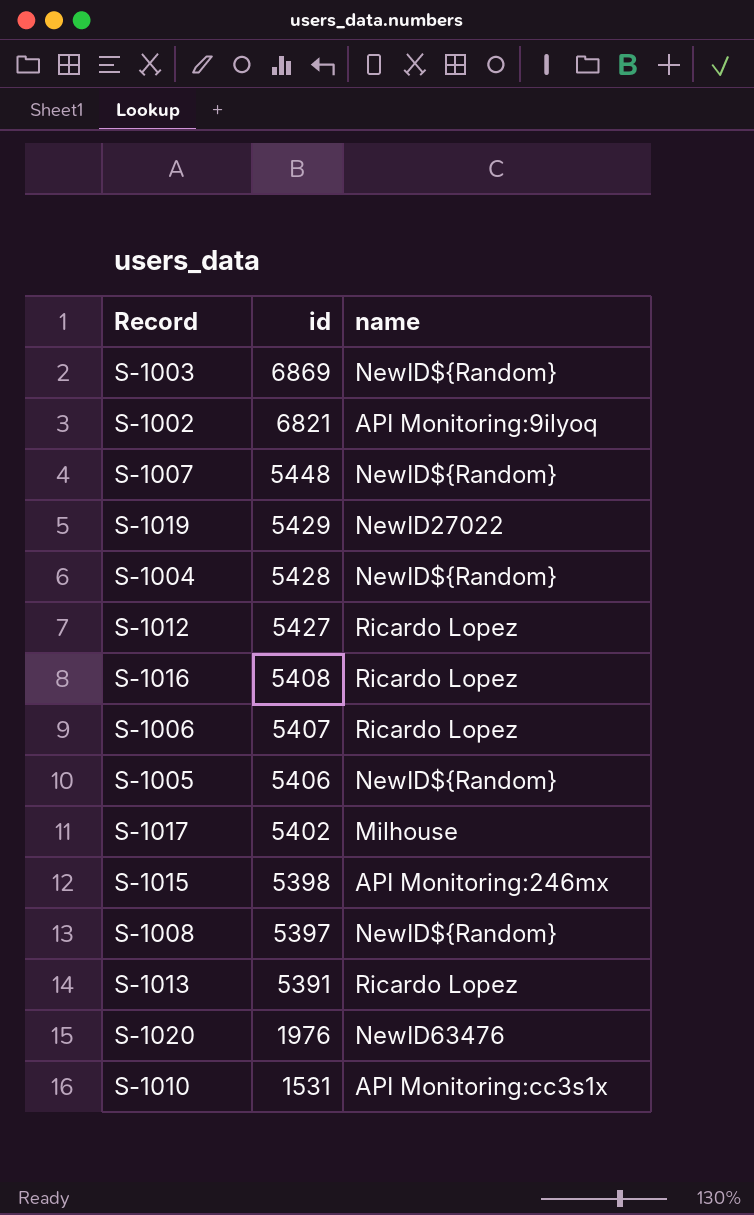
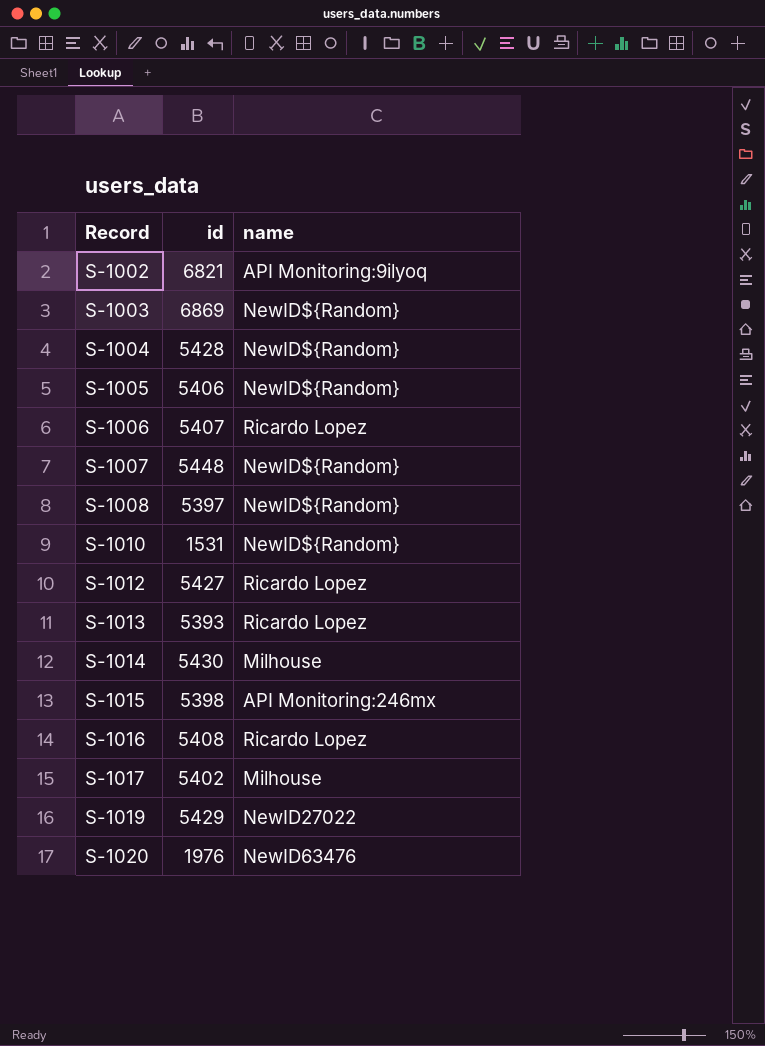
row order: id descending -> Record ascending
S-1010 | name: API Monitoring:cc3s1x -> NewID${Random}
S-1013 | id: 5391 -> 5393
row S-1014: none -> 5430 | Milhouse

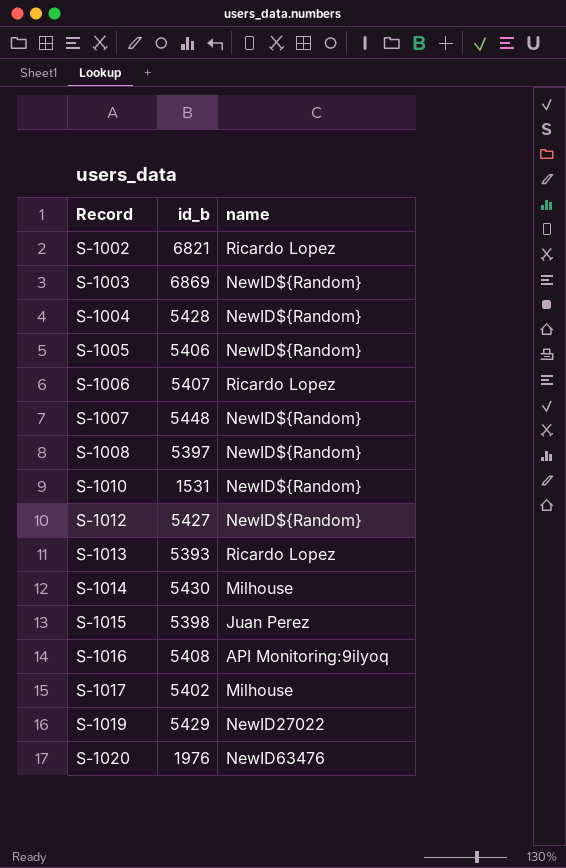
column name: id -> id_b
S-1002 | name: API Monitoring:9ilyoq -> Ricardo Lopez
S-1012 | name: Ricardo Lopez -> NewID${Random}
S-1015 | name: API Monitoring:246mx -> Juan Perez
S-1016 | name: Ricardo Lopez -> API Monitoring:9ilyoq

